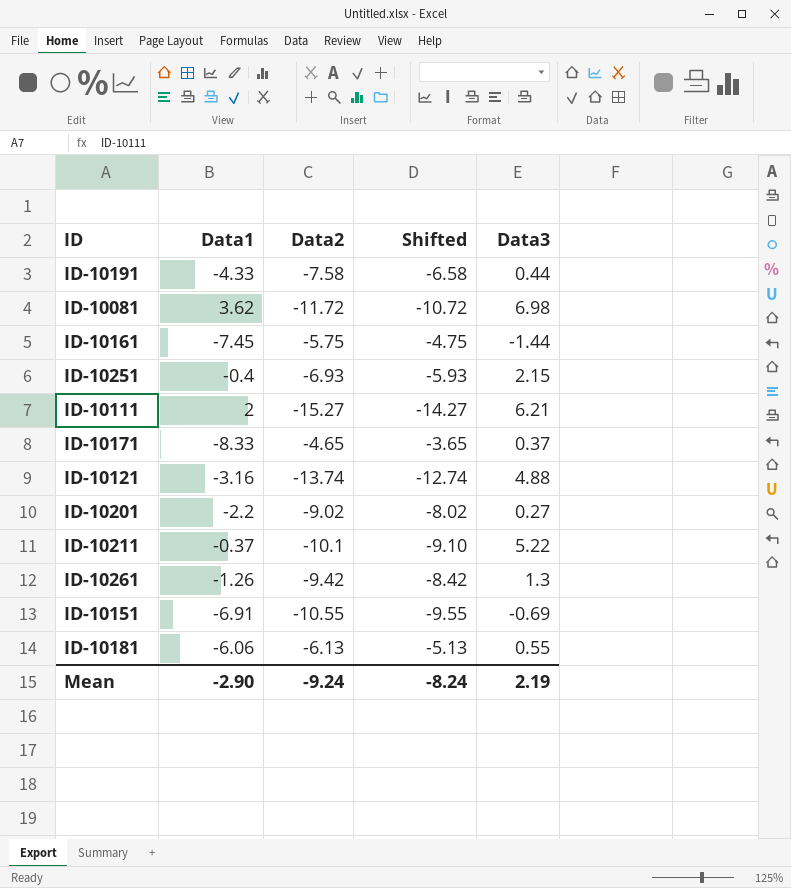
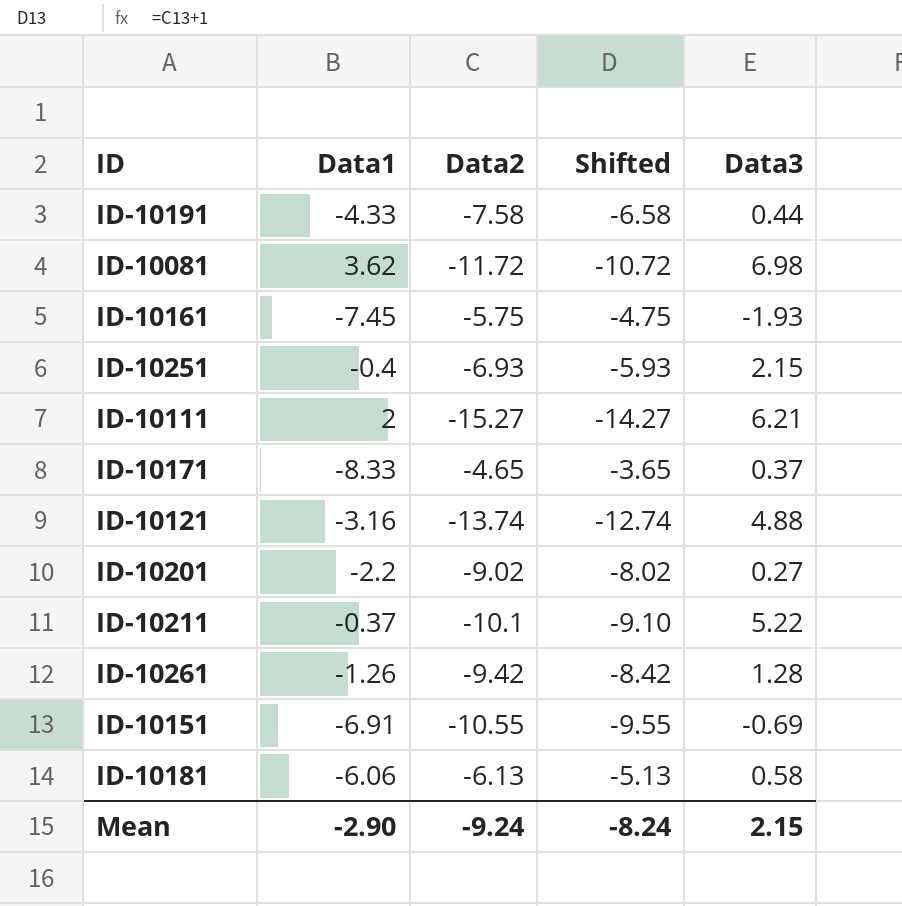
ID-10161 | Data3: -1.44 -> -1.93
ID-10261 | Data3: 1.3 -> 1.28
ID-10181 | Data3: 0.55 -> 0.58
Mean | Data3: 2.19 -> 2.15

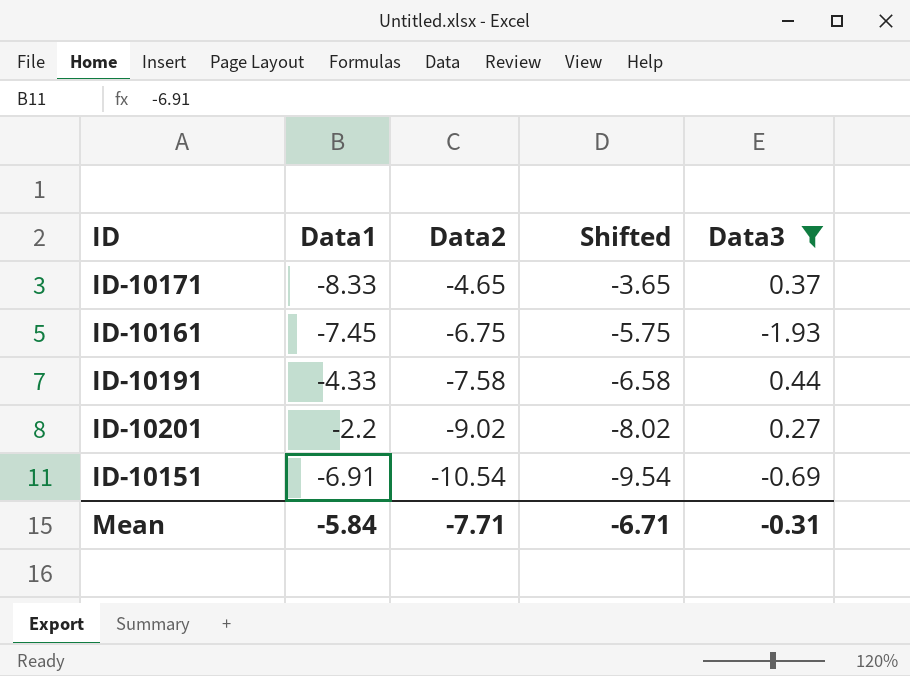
filter: none -> Data3 <= 0.44
row order: none -> Data2 descending
ID-10161 | Data2: -5.75 -> -6.75
ID-10161 | Shifted: -4.75 -> -5.75
ID-10151 | Data2: -10.55 -> -10.54
ID-10151 | Shifted: -9.55 -> -9.54
Mean | Data1: -2.90 -> -5.84
Mean | Data2: -9.24 -> -7.71
Mean | Shifted: -8.24 -> -6.71
Mean | Data3: 2.15 -> -0.31

